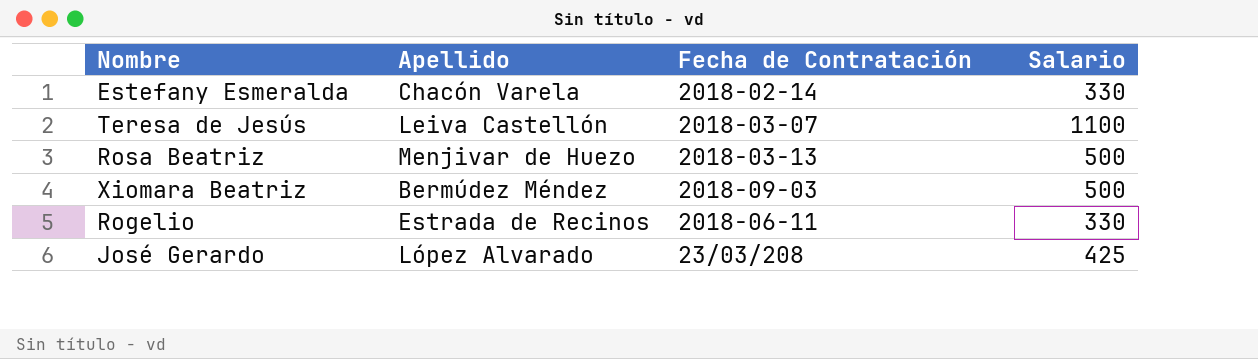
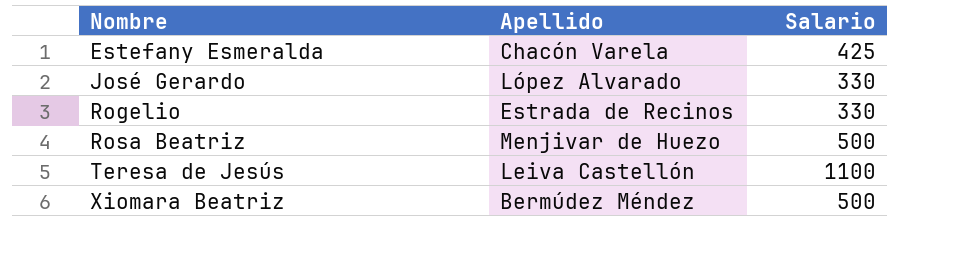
row order: none -> Nombre ascending
column Fecha de Contratación | position: 3 -> none
Estefany Esmeralda | Salario: 330 -> 425
José Gerardo | Salario: 425 -> 330

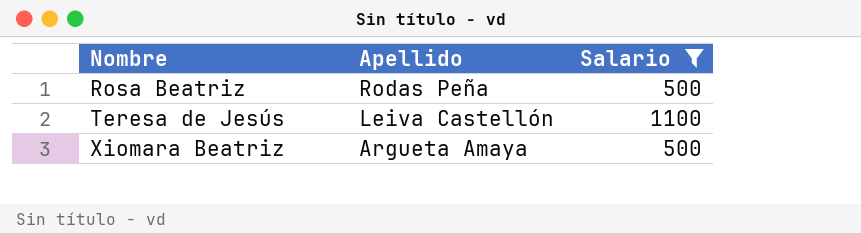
filter: none -> Salario >= 500
Rosa Beatriz | Apellido: Menjivar de Huezo -> Rodas Peña
Xiomara Beatriz | Apellido: Bermúdez Méndez -> Argueta Amaya

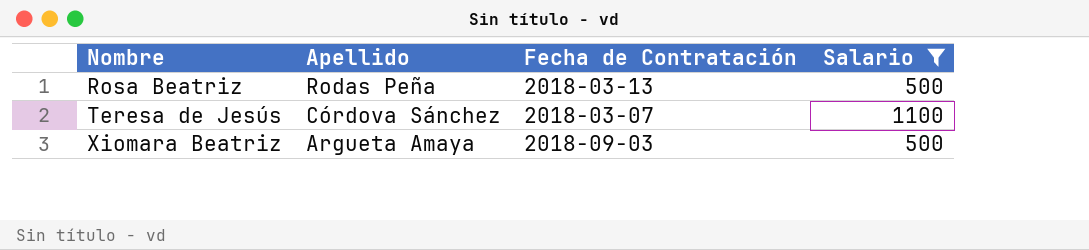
column Fecha de Contratación | position: none -> 3
Teresa de Jesús | Apellido: Leiva Castellón -> Córdova Sánchez

